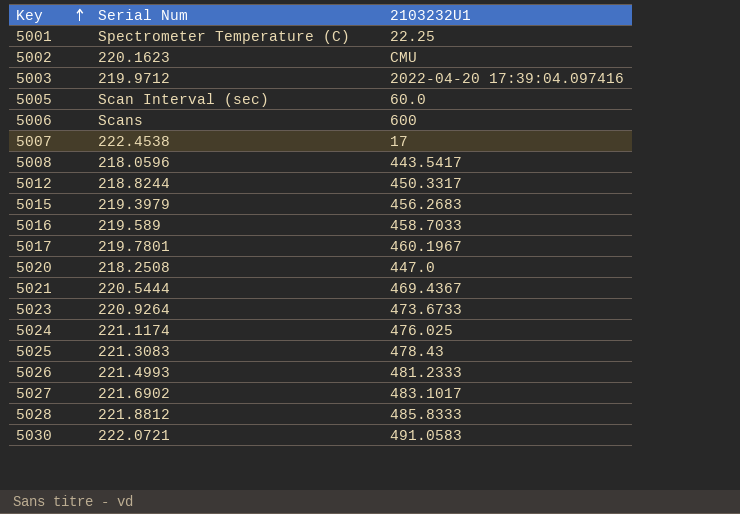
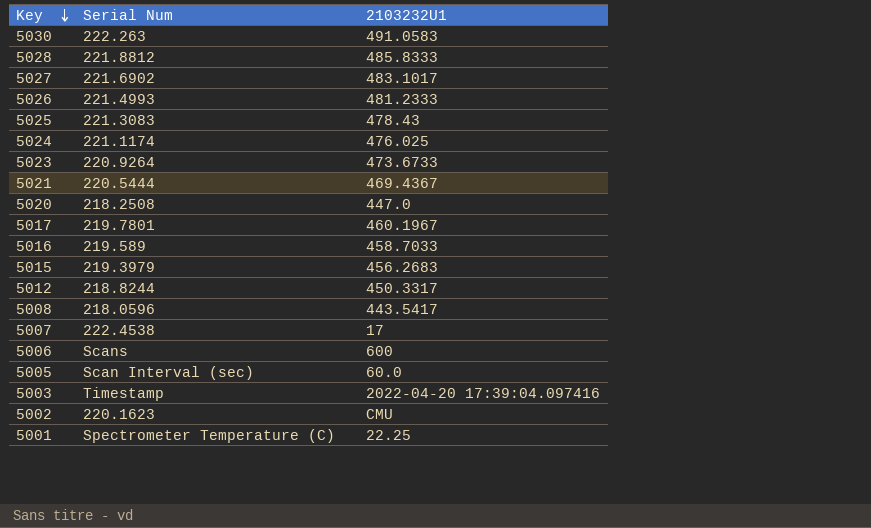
row order: Key ascending -> Key descending
5030 | Serial Num: 222.0721 -> 222.263
5003 | Serial Num: 219.9712 -> Timestamp

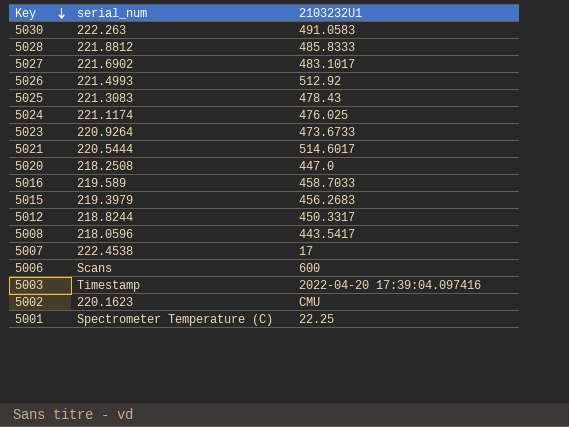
column name: Serial Num -> serial_num
row 5017: 219.7801 | 460.1967 -> none
row 5005: Scan Interval (sec) | 60.0 -> none
5026 | 2103232U1: 481.2333 -> 512.92
5021 | 2103232U1: 469.4367 -> 514.6017

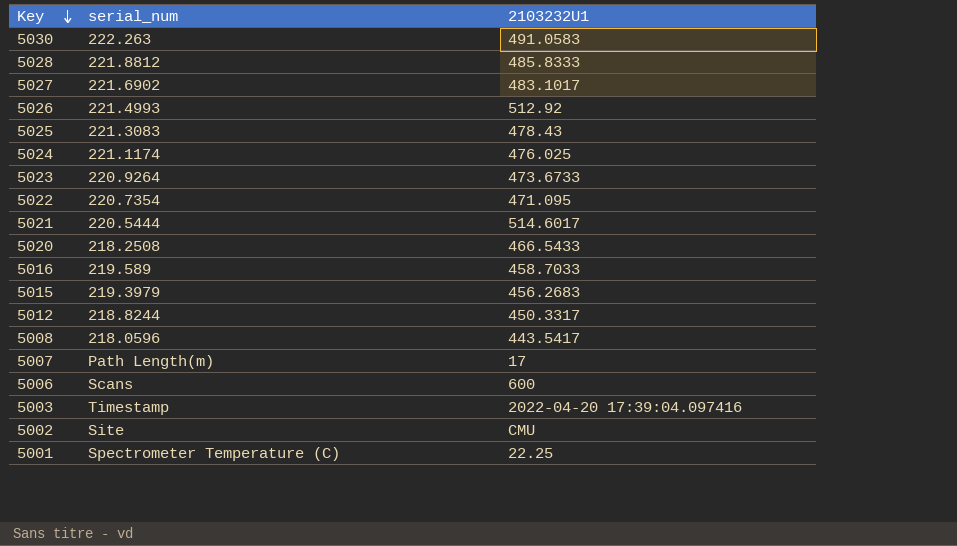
row 5022: none -> 220.7354 | 471.095
5020 | 2103232U1: 447.0 -> 466.5433
5007 | serial_num: 222.4538 -> Path Length(m)
5002 | serial_num: 220.1623 -> Site

